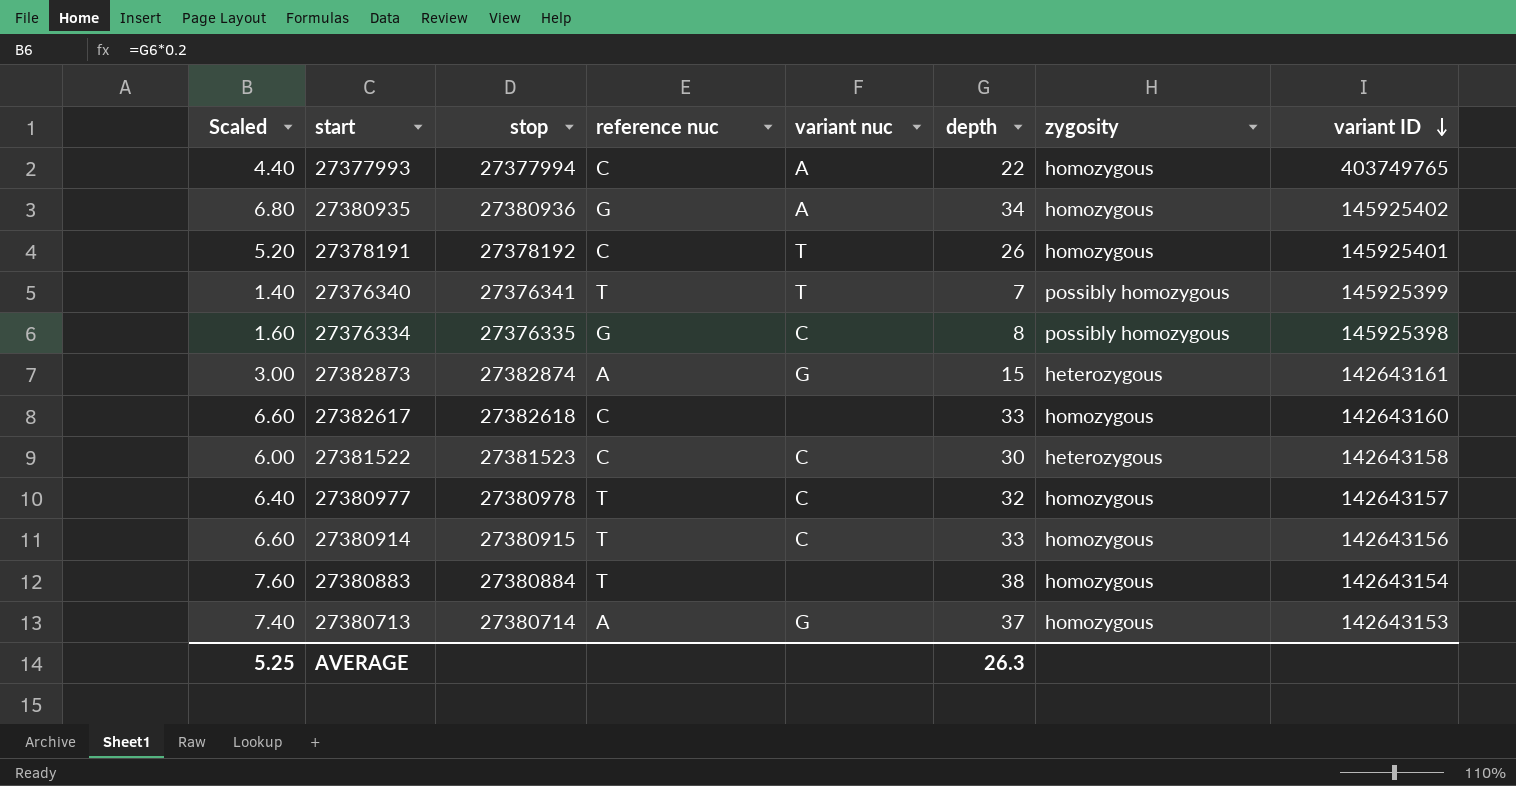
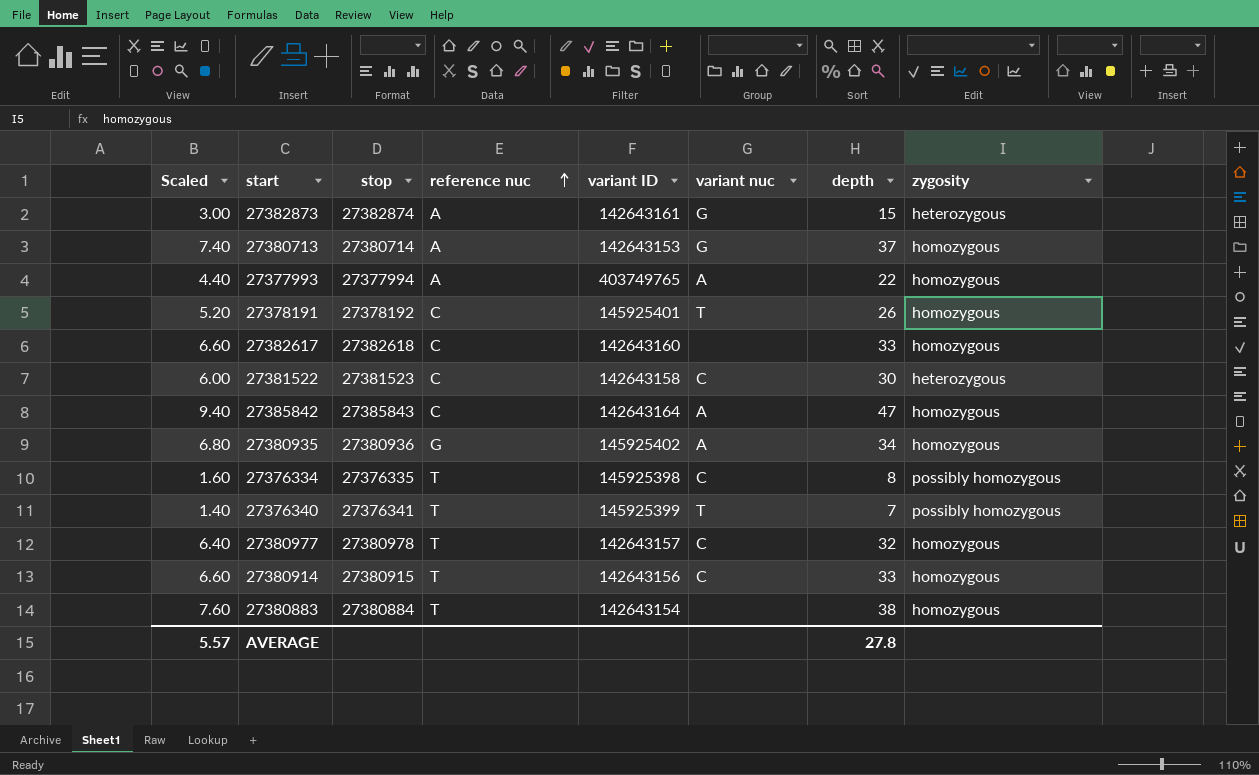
row order: variant ID descending -> reference nuc ascending
column variant ID | position: 8 -> 5
27377993 | reference nuc: C -> A
row 27385842: none -> 9.40 | 27385843 | C | 142643164 | A | 47 | homozygous
27376334 | reference nuc: G -> T
AVERAGE | Scaled: 5.25 -> 5.57
AVERAGE | depth: 26.3 -> 27.8

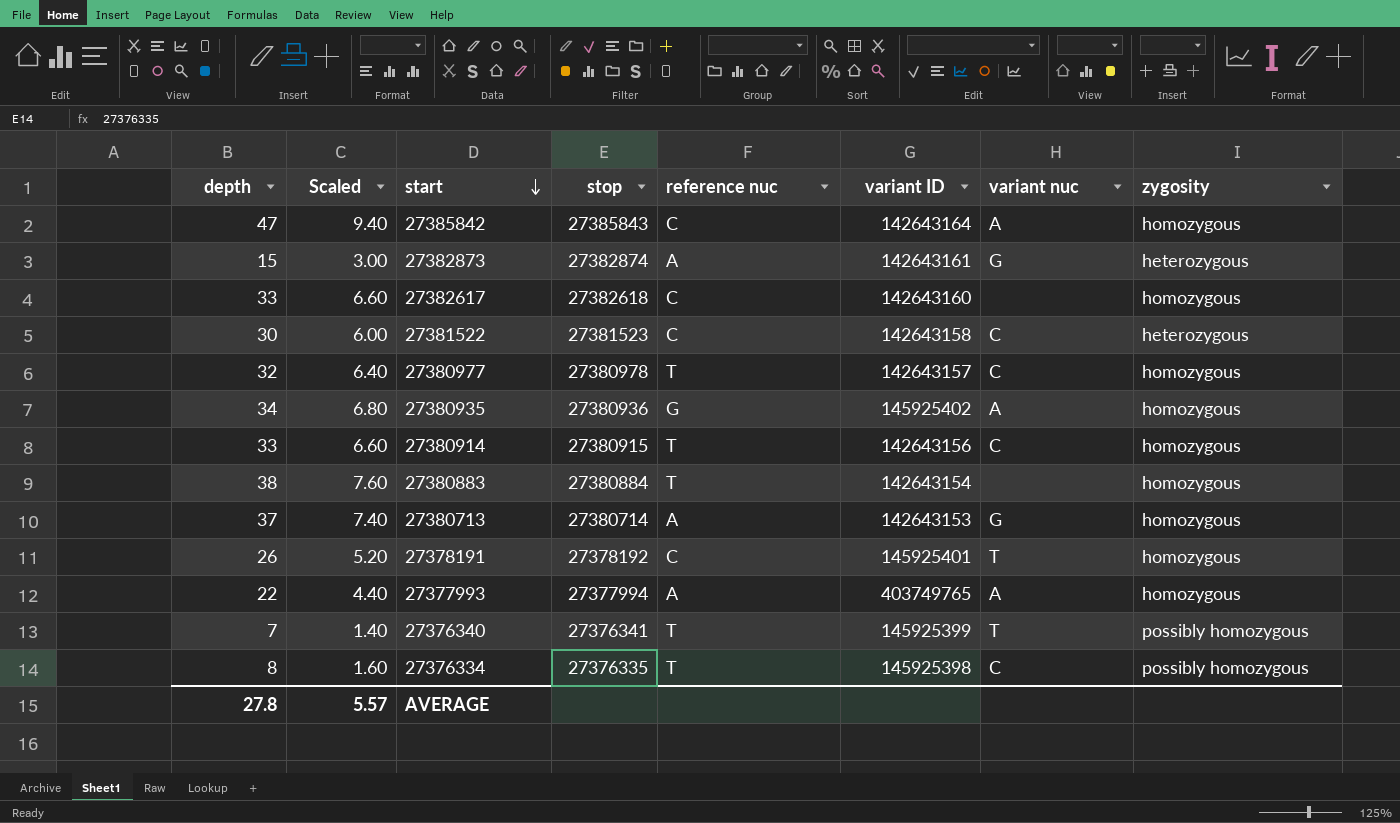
row order: reference nuc ascending -> start descending
column depth | position: 7 -> 1

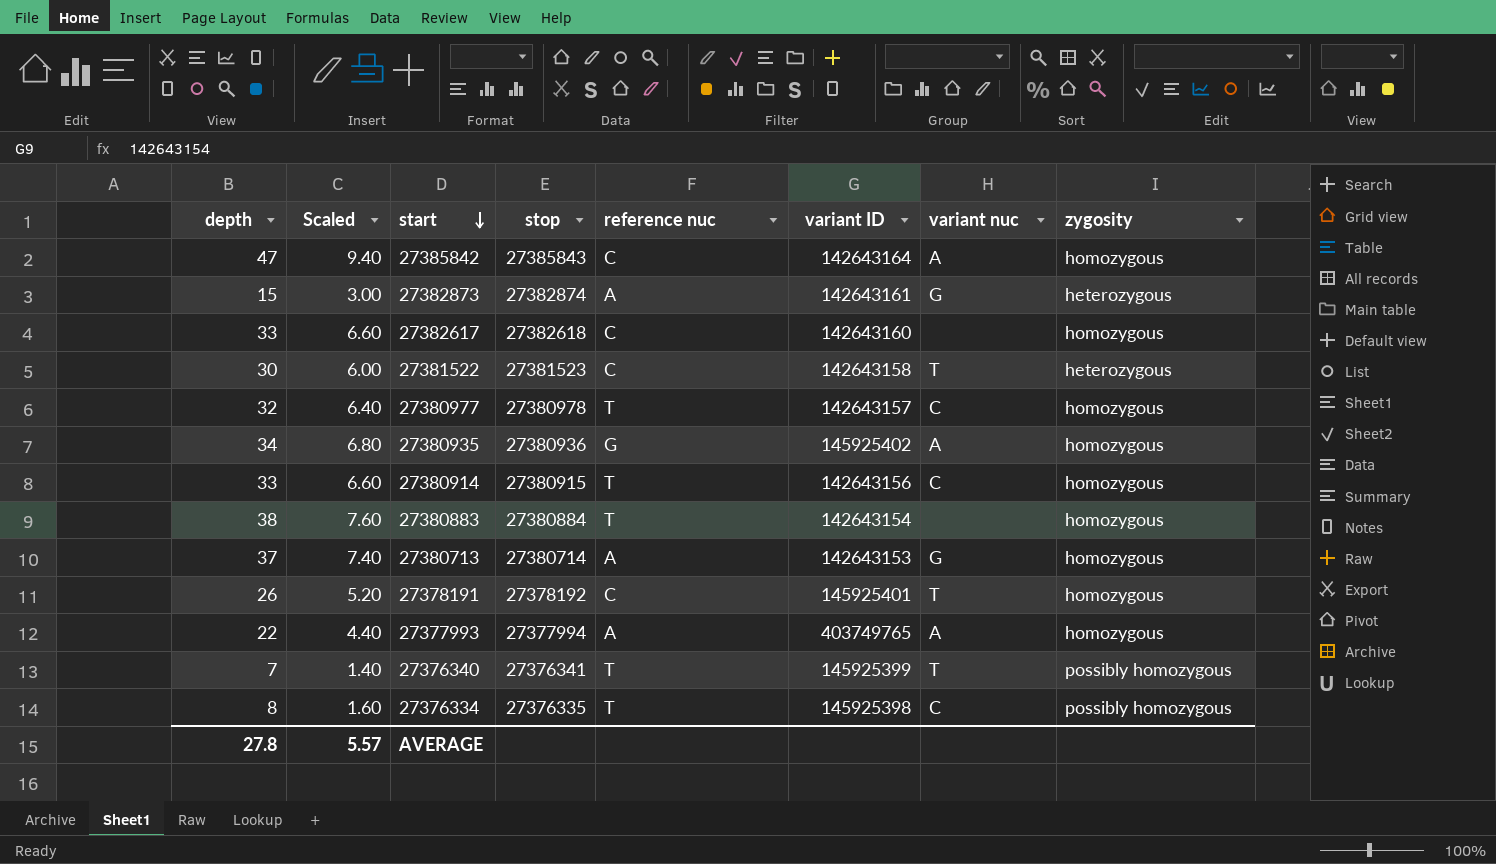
27381522 | variant nuc: C -> T

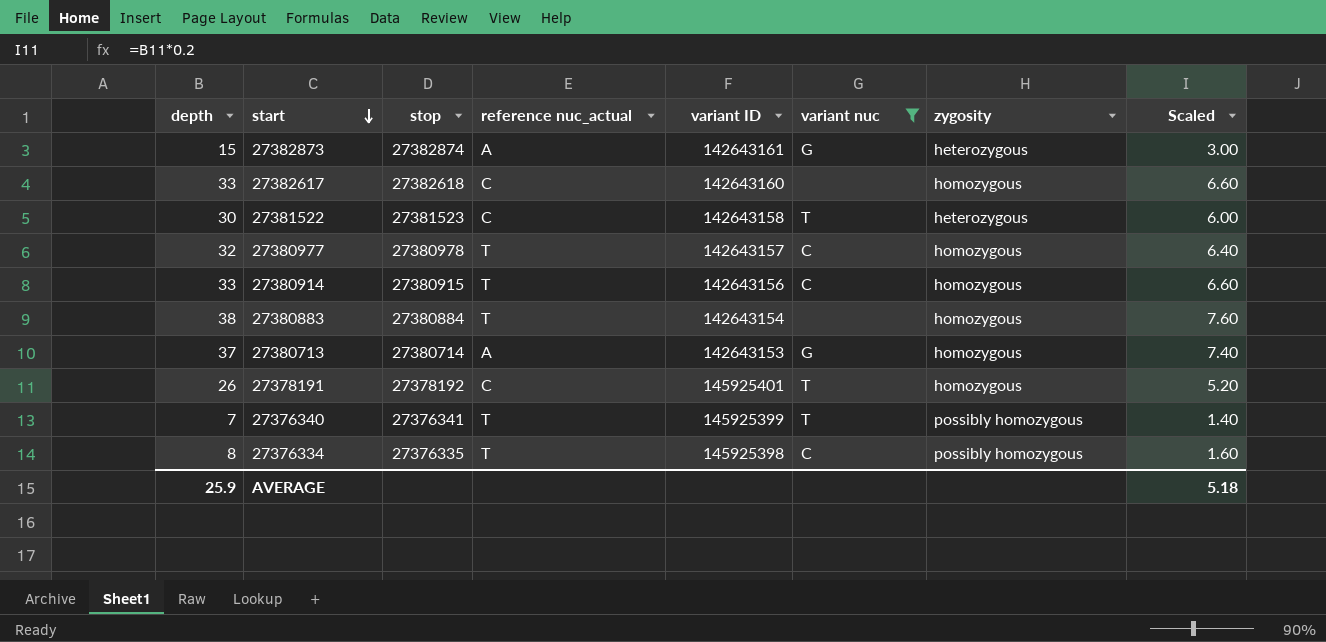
filter: none -> variant nuc != A
column name: reference nuc -> reference nuc_actual
column Scaled | position: 2 -> 8
AVERAGE | depth: 27.8 -> 25.9
AVERAGE | Scaled: 5.57 -> 5.18

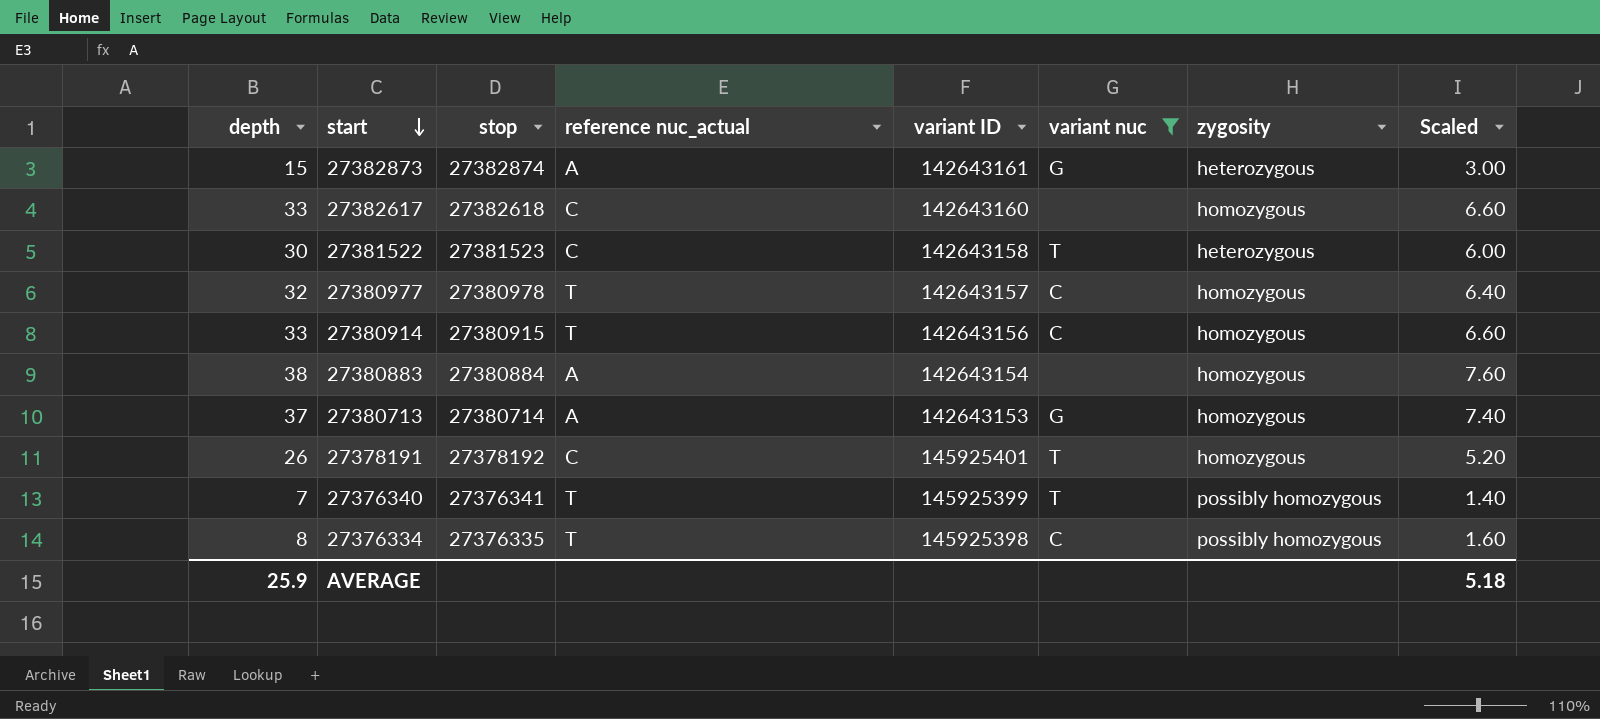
27380883 | reference nuc_actual: T -> A

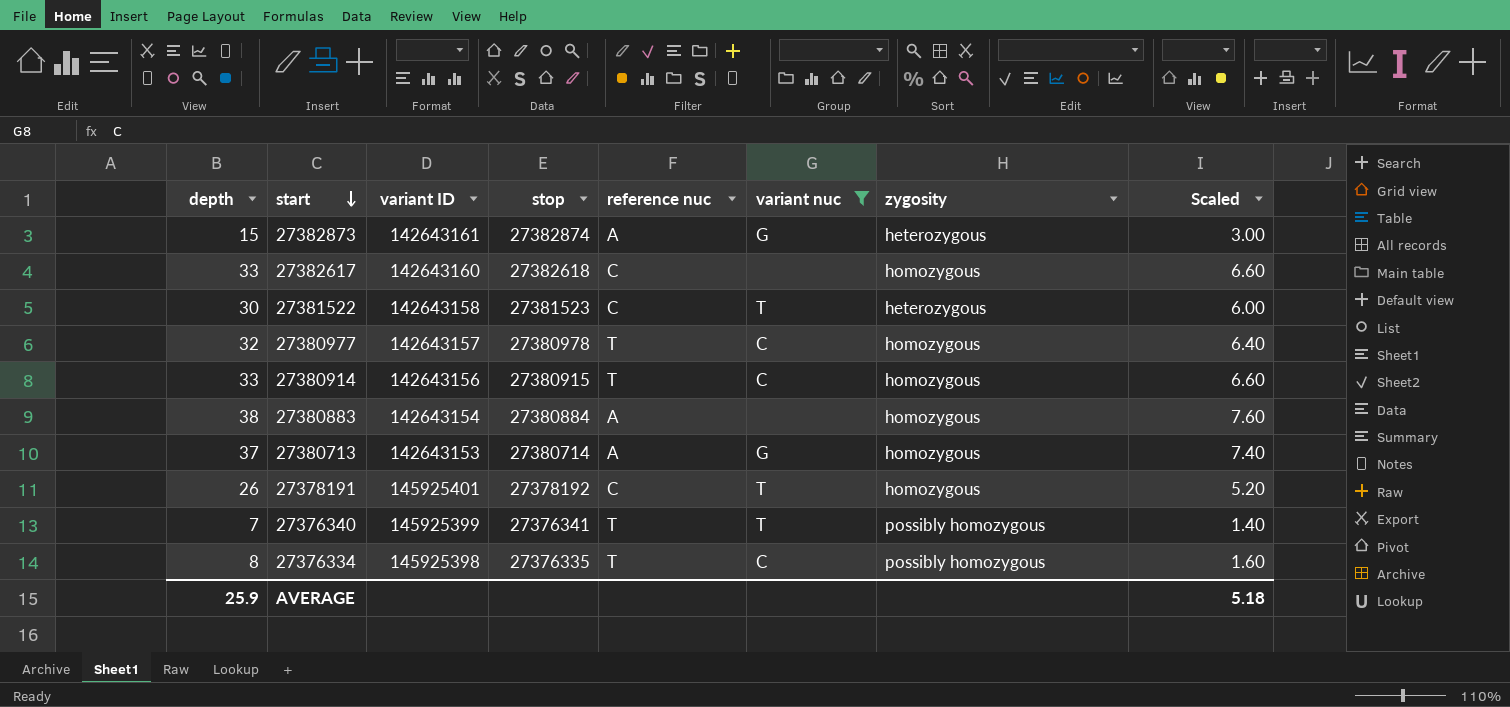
column variant ID | position: 5 -> 3
column name: reference nuc_actual -> reference nuc

